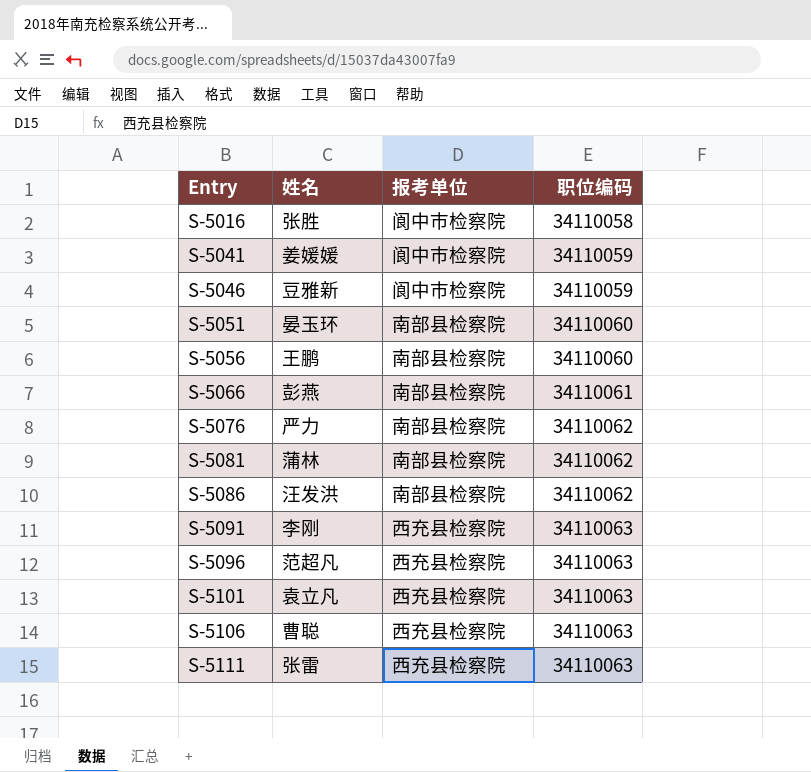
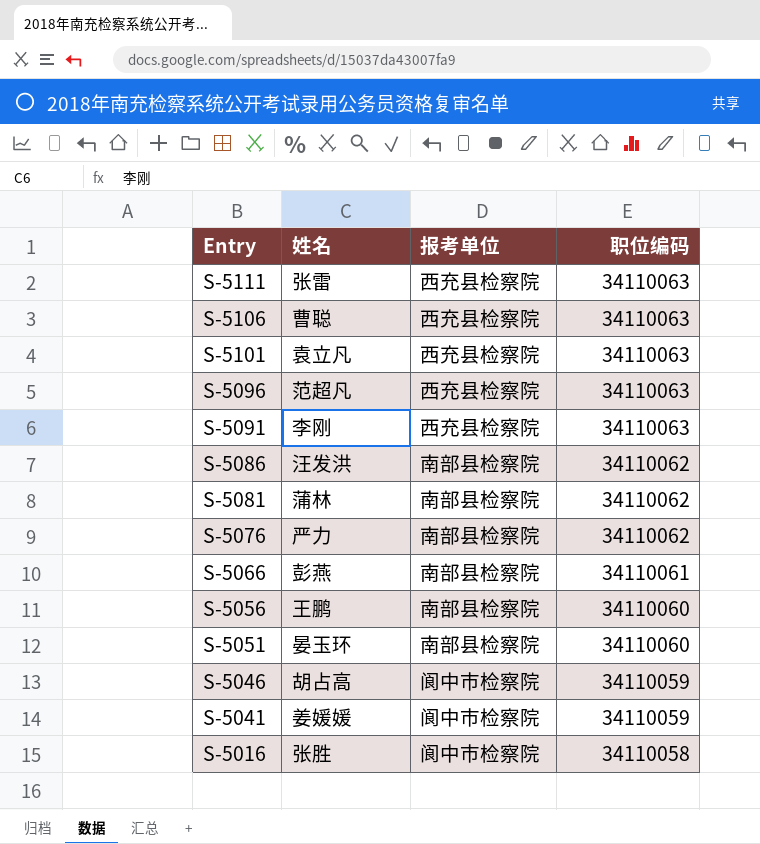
row order: Entry ascending -> Entry descending
S-5046 | 姓名: 豆雅新 -> 胡占高

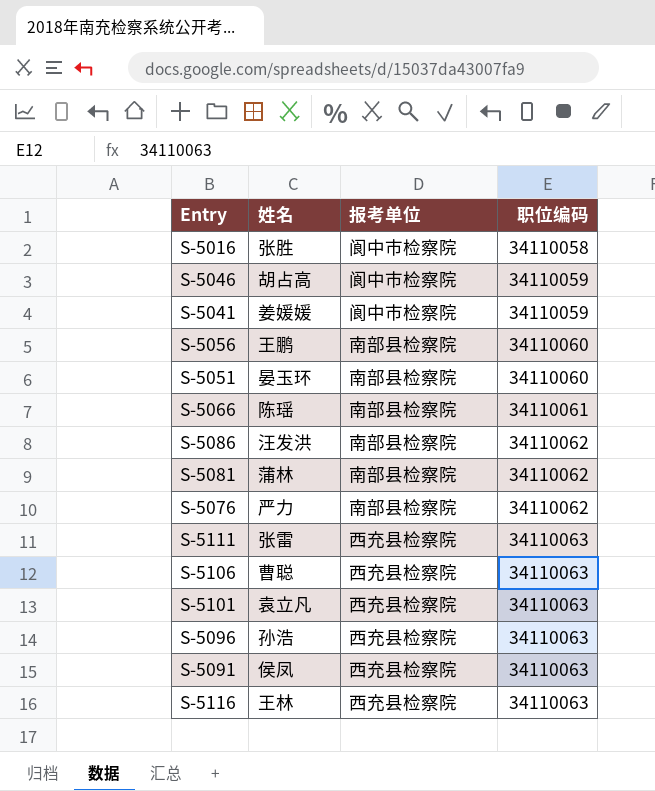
row order: Entry descending -> 职位编码 ascending
S-5066 | 姓名: 彭燕 -> 陈瑶
S-5096 | 姓名: 范超凡 -> 孙浩
S-5091 | 姓名: 李刚 -> 侯凤
row S-5116: none -> 王林 | 西充县检察院 | 34110063

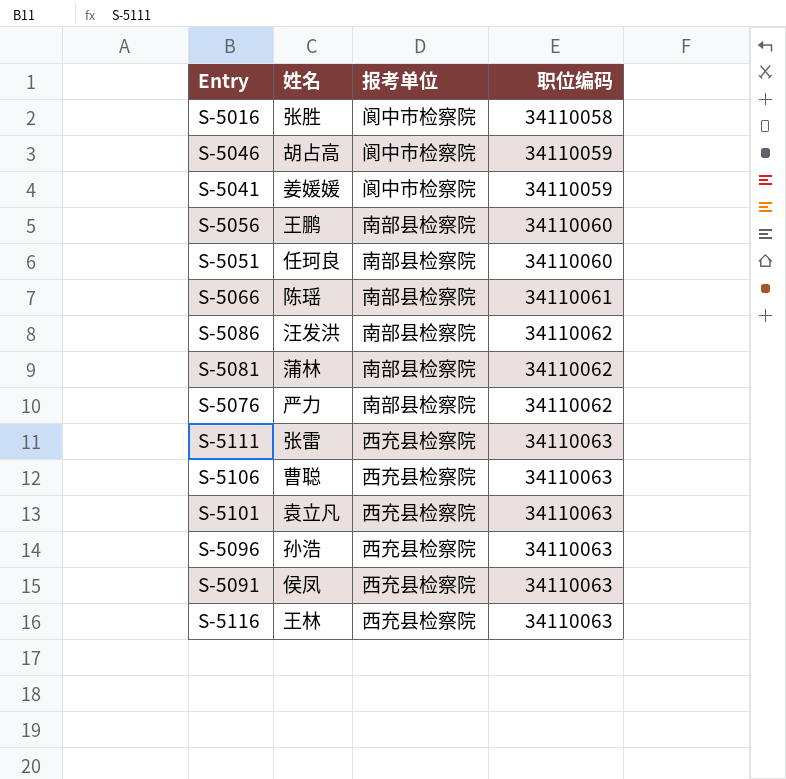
S-5051 | 姓名: 晏玉环 -> 任珂良

